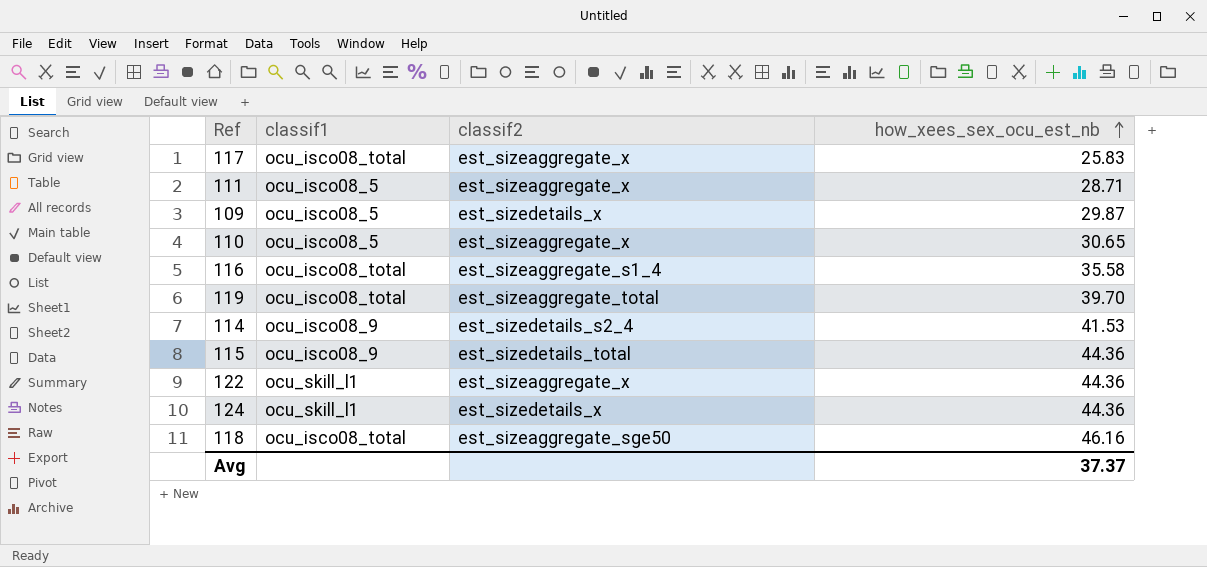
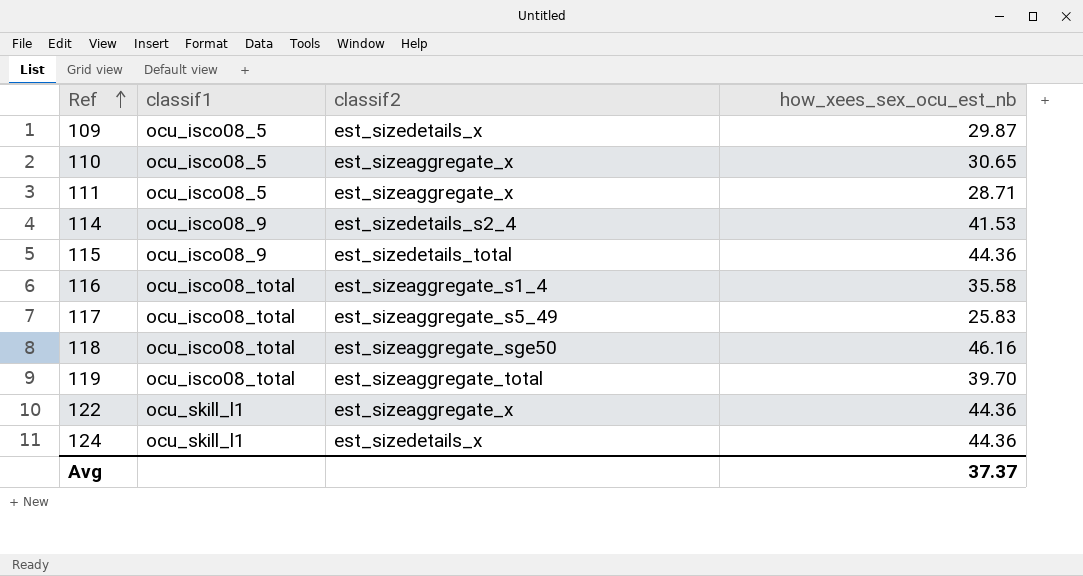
row order: how_xees_sex_ocu_est_nb ascending -> Ref ascending
117 | classif2: est_sizeaggregate_x -> est_sizeaggregate_s5_49

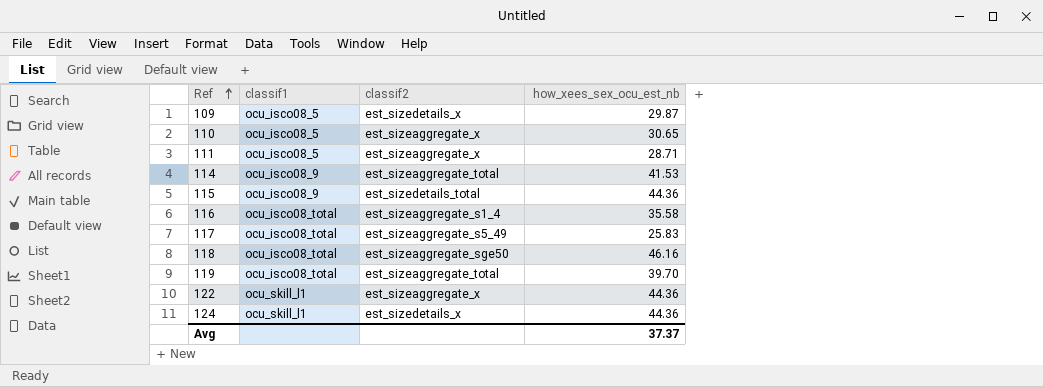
114 | classif2: est_sizedetails_s2_4 -> est_sizeaggregate_total

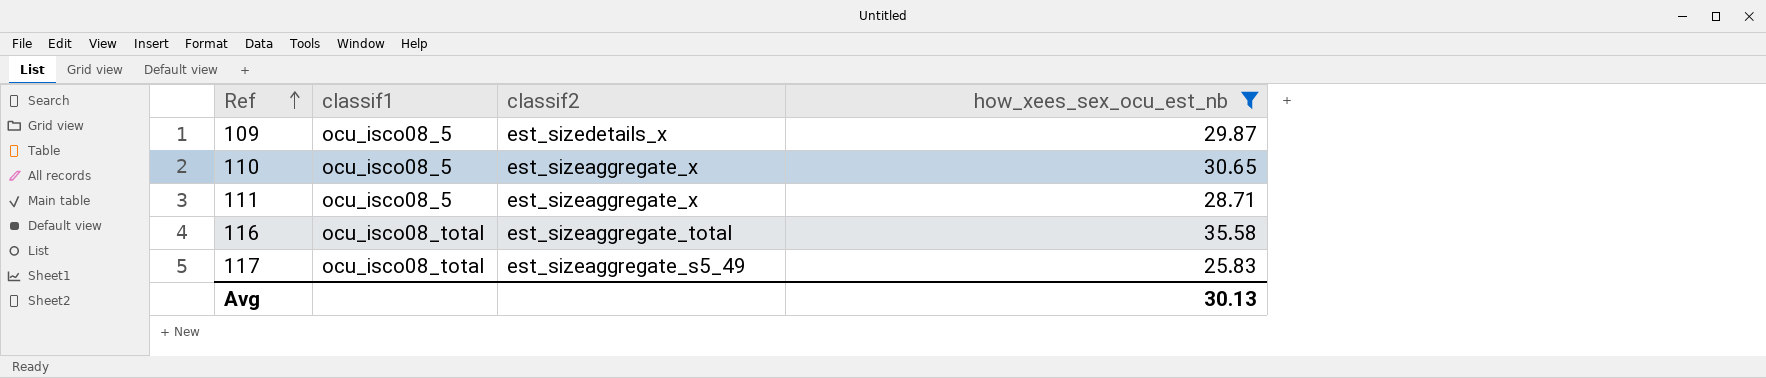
filter: none -> how_xees_sex_ocu_est_nb <= 35.58
116 | classif2: est_sizeaggregate_s1_4 -> est_sizeaggregate_total
Avg | how_xees_sex_ocu_est_nb: 37.37 -> 30.13

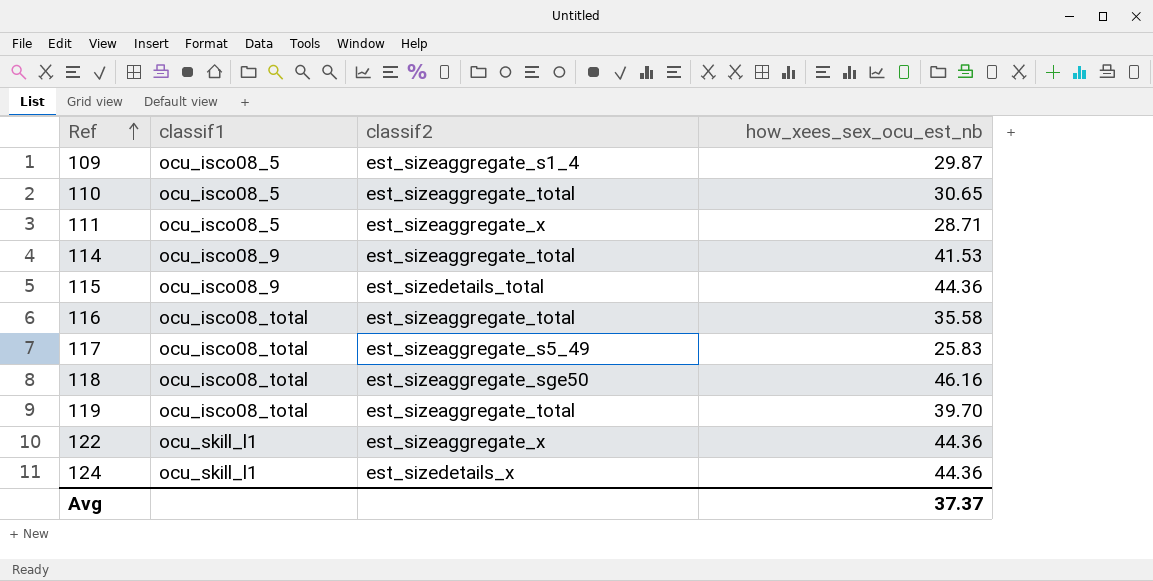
filter: how_xees_sex_ocu_est_nb <= 35.58 -> none
109 | classif2: est_sizedetails_x -> est_sizeaggregate_s1_4
110 | classif2: est_sizeaggregate_x -> est_sizeaggregate_total
Avg | how_xees_sex_ocu_est_nb: 30.13 -> 37.37

